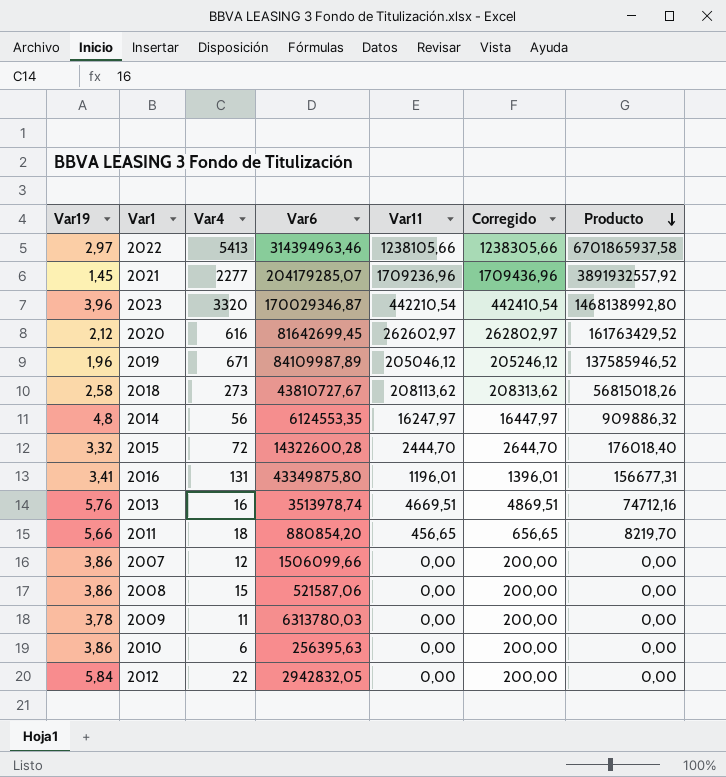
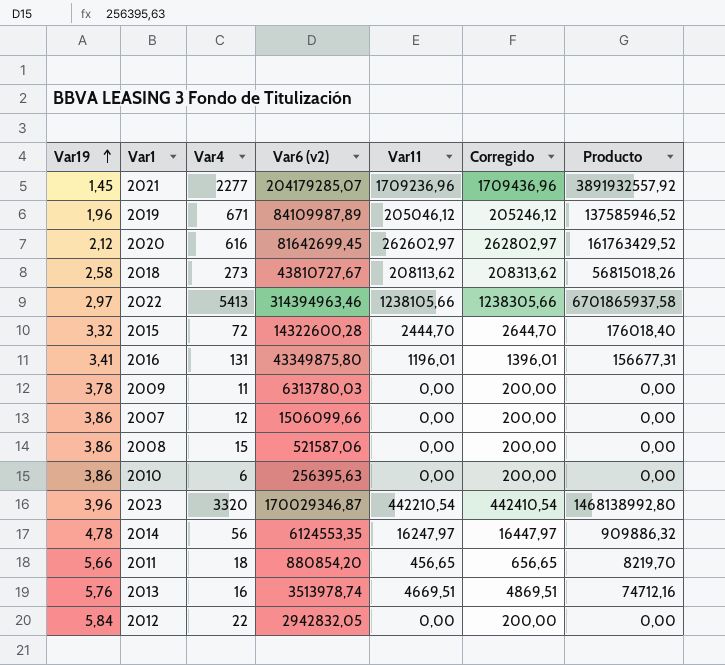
row order: Producto descending -> Var19 ascending
column name: Var6 -> Var6 (v2)
2014 | Var19: 4,8 -> 4,78

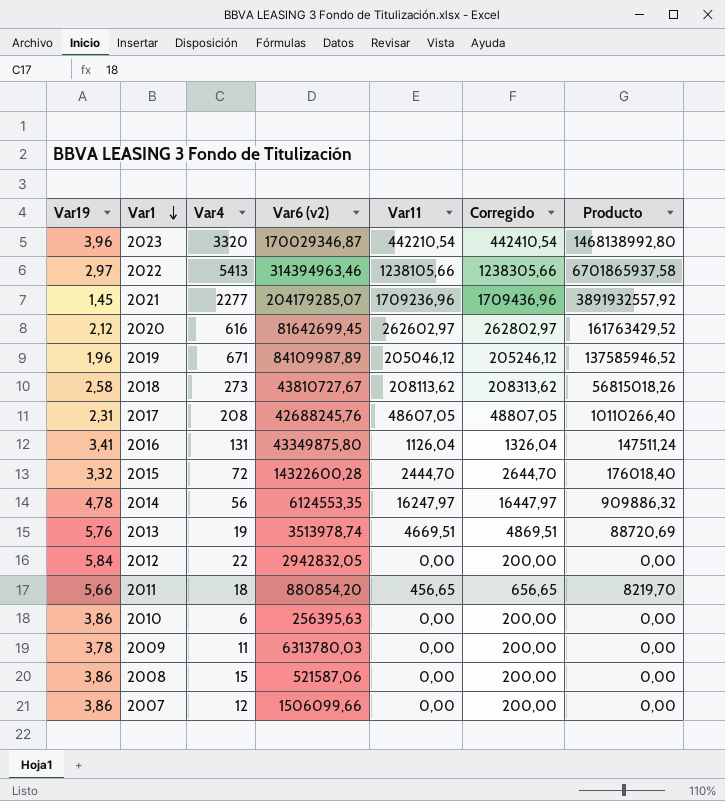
row order: Var19 ascending -> Var1 descending
row 2017: none -> 2,31 | 208 | 42688245,76 | 48607,05 | 48807,05 | 10110266,40
2016 | Var11: 1196,01 -> 1126,04
2016 | Corregido: 1396,01 -> 1326,04
2016 | Producto: 156677,31 -> 147511,24
2013 | Var4: 16 -> 19
2013 | Producto: 74712,16 -> 88720,69

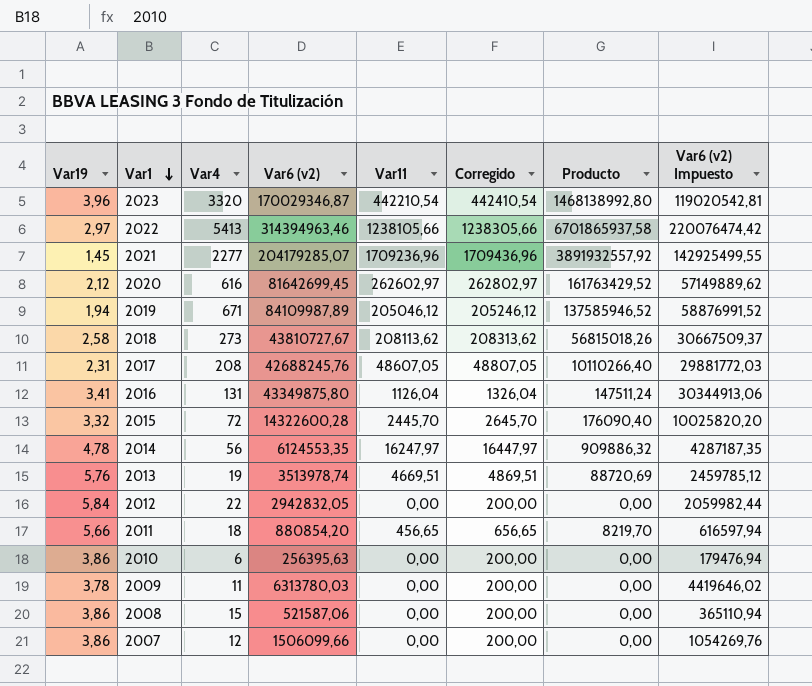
column Var6 (v2) Impuesto | formula: none -> [Var6 (v2)] * 0,7
2019 | Var19: 1,96 -> 1,94
2015 | Var11: 2444,70 -> 2445,70
2015 | Corregido: 2644,70 -> 2645,70
2015 | Producto: 176018,40 -> 176090,40

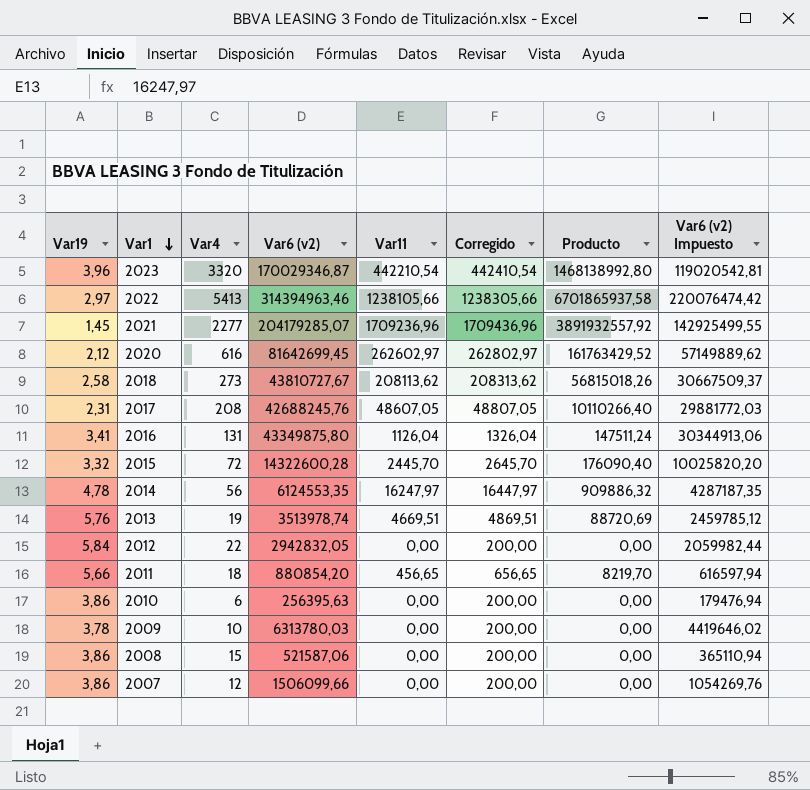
row 2019: 1,94 | 671 | 84109987,89 | 205046,12 | 205246,12 | 137585946,52 | 58876991,52 -> none
2009 | Var4: 11 -> 10

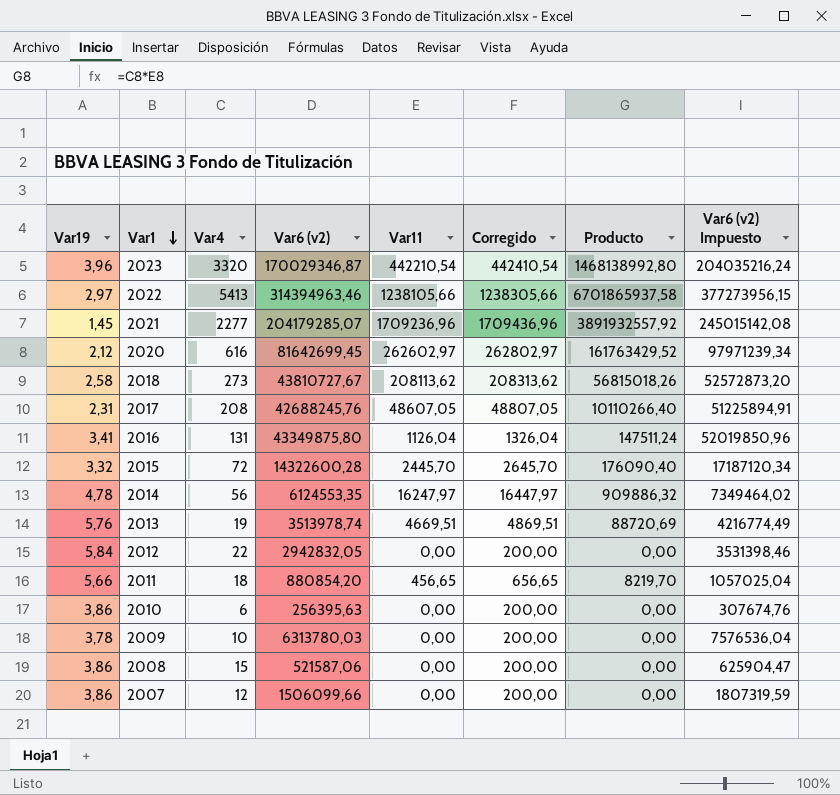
column Var6 (v2) Impuesto | formula: [Var6 (v2)] * 0,7 -> [Var6 (v2)] * 1,2

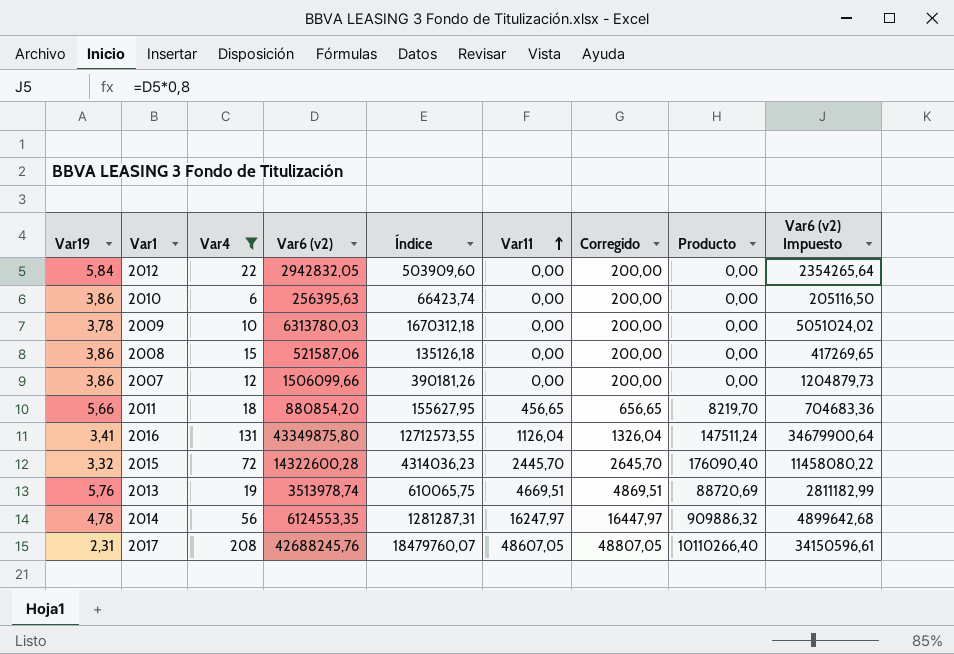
filter: none -> Var4 <= 208
row order: Var1 descending -> Var11 ascending
column Índice | formula: none -> [Var6 (v2)] / [Var19]
column Var6 (v2) Impuesto | formula: [Var6 (v2)] * 1,2 -> [Var6 (v2)] * 0,8

